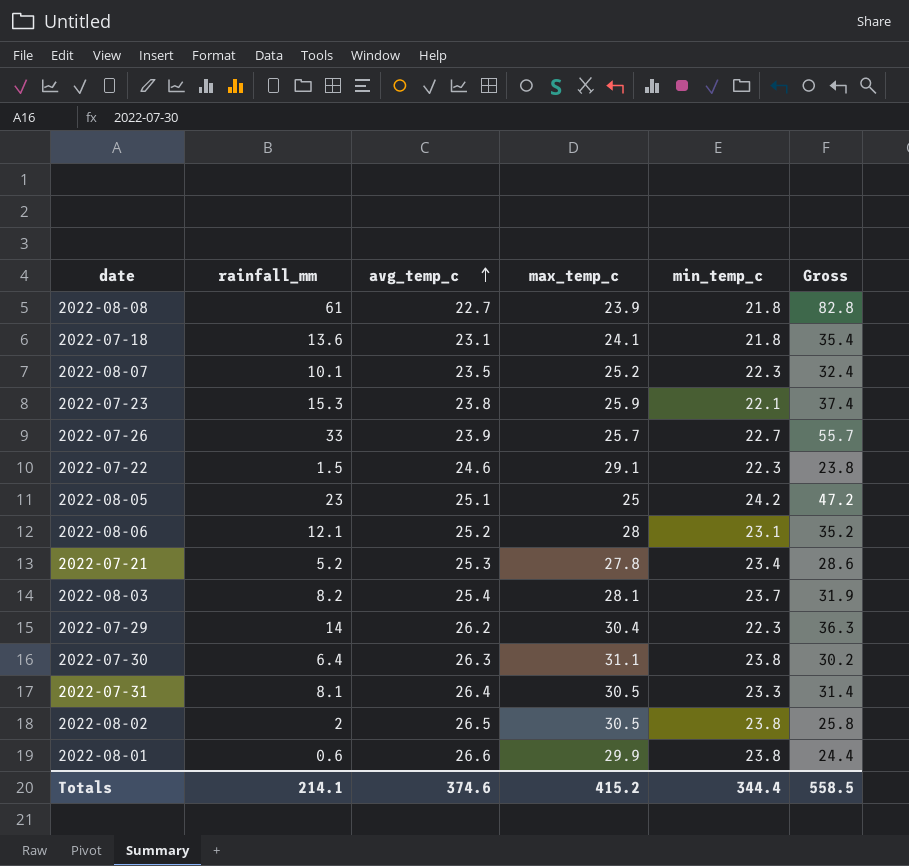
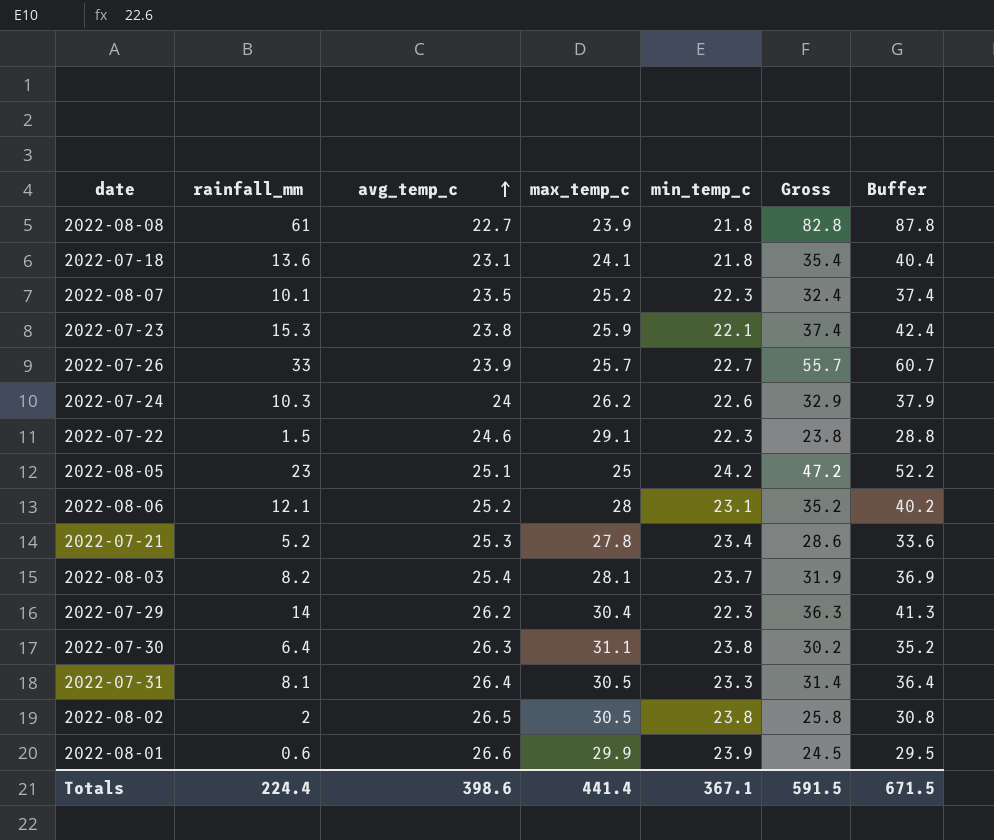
column Buffer | formula: none -> [Gross] + 5
row 2022-07-24: none -> 10.3 | 24 | 26.2 | 22.6 | 32.9 | 37.9
2022-08-01 | min_temp_c: 23.8 -> 23.9
2022-08-01 | Gross: 24.4 -> 24.5
Totals | rainfall_mm: 214.1 -> 224.4
Totals | avg_temp_c: 374.6 -> 398.6
Totals | max_temp_c: 415.2 -> 441.4
Totals | min_temp_c: 344.4 -> 367.1
Totals | Gross: 558.5 -> 591.5

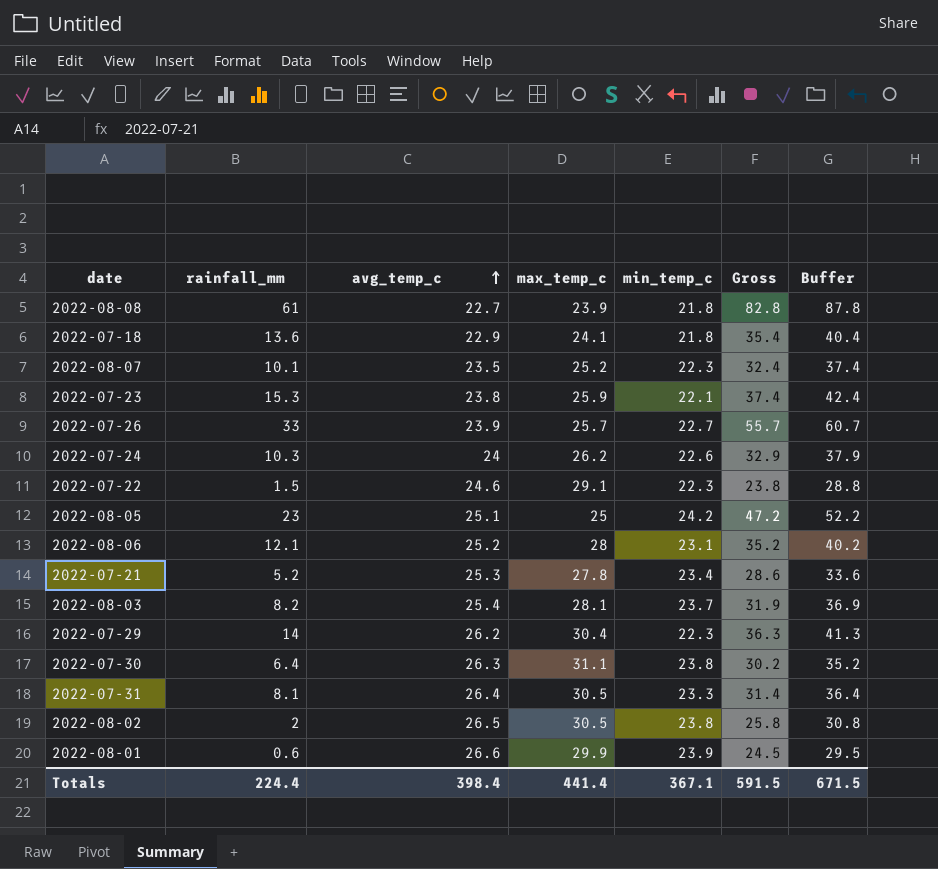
2022-07-18 | avg_temp_c: 23.1 -> 22.9
Totals | avg_temp_c: 398.6 -> 398.4

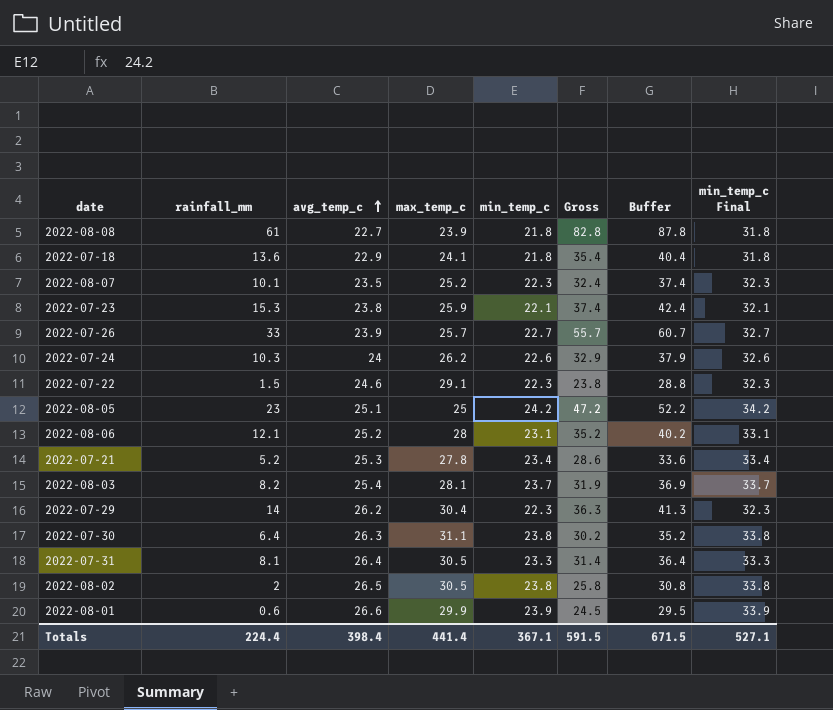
column min_temp_c Final | formula: none -> [min_temp_c] + 10

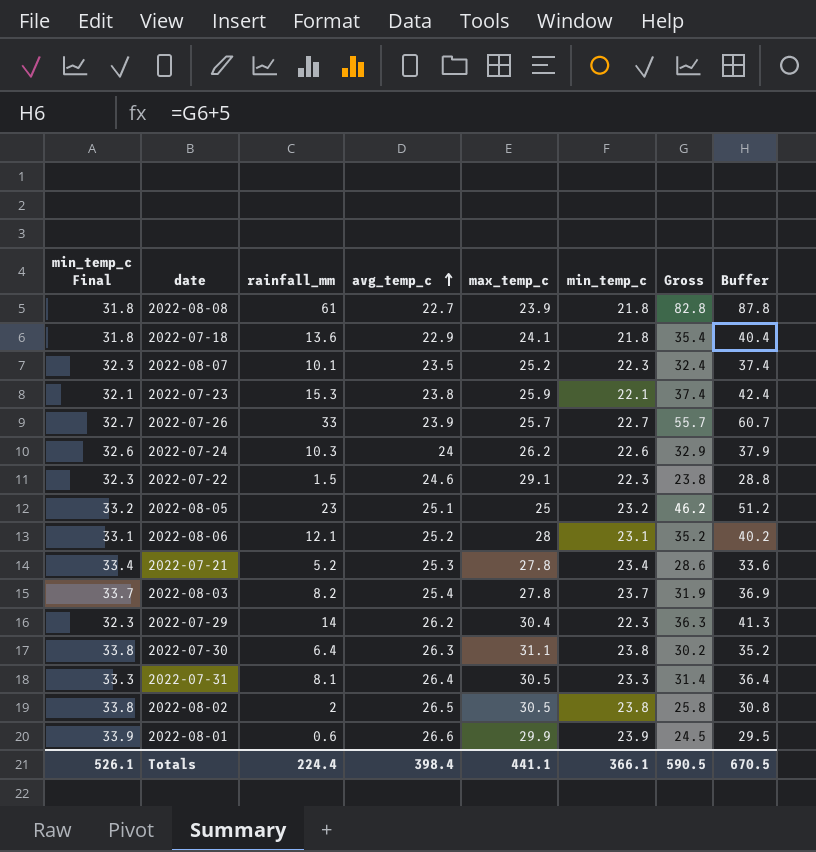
column min_temp_c Final | position: 8 -> 1
2022-08-05 | min_temp_c Final: 34.2 -> 33.2
2022-08-05 | min_temp_c: 24.2 -> 23.2
2022-08-05 | Gross: 47.2 -> 46.2
2022-08-05 | Buffer: 52.2 -> 51.2
2022-08-03 | max_temp_c: 28.1 -> 27.8
Totals | min_temp_c Final: 527.1 -> 526.1
Totals | max_temp_c: 441.4 -> 441.1
Totals | min_temp_c: 367.1 -> 366.1
Totals | Gross: 591.5 -> 590.5
Totals | Buffer: 671.5 -> 670.5

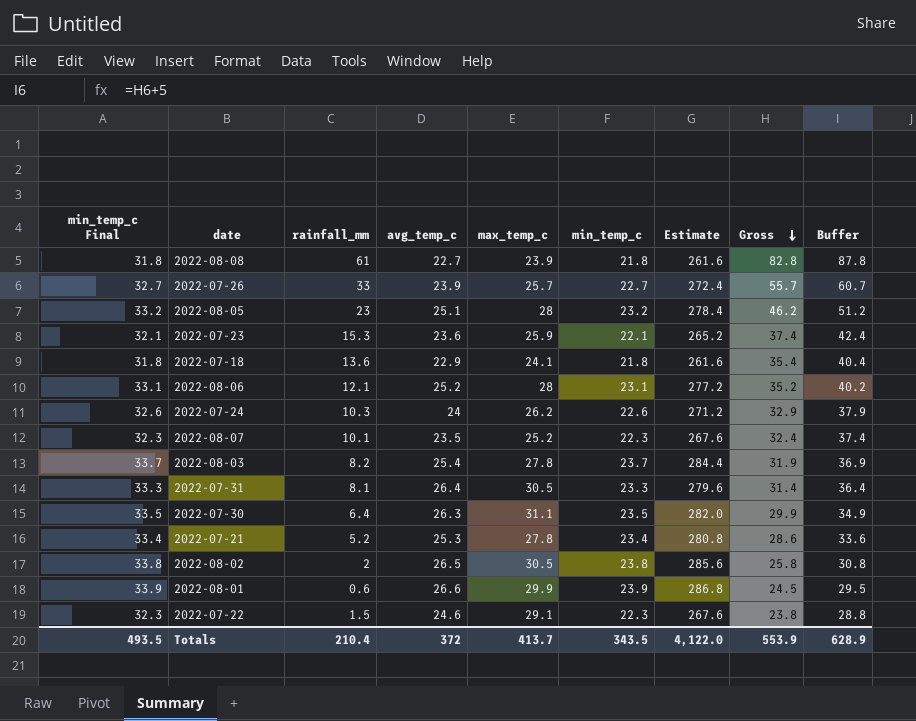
row order: avg_temp_c ascending -> Gross descending
column Estimate | formula: none -> [min_temp_c] * 12
row 2022-07-29: 32.3 | 14 | 26.2 | 30.4 | 22.3 | 36.3 | 41.3 -> none
2022-08-05 | max_temp_c: 25 -> 28
2022-07-23 | avg_temp_c: 23.8 -> 23.6
2022-07-30 | min_temp_c Final: 33.8 -> 33.5
2022-07-30 | min_temp_c: 23.8 -> 23.5
2022-07-30 | Gross: 30.2 -> 29.9
2022-07-30 | Buffer: 35.2 -> 34.9
Totals | min_temp_c Final: 526.1 -> 493.5
Totals | rainfall_mm: 224.4 -> 210.4
Totals | avg_temp_c: 398.4 -> 372
Totals | max_temp_c: 441.1 -> 413.7
Totals | min_temp_c: 366.1 -> 343.5
Totals | Gross: 590.5 -> 553.9
Totals | Buffer: 670.5 -> 628.9

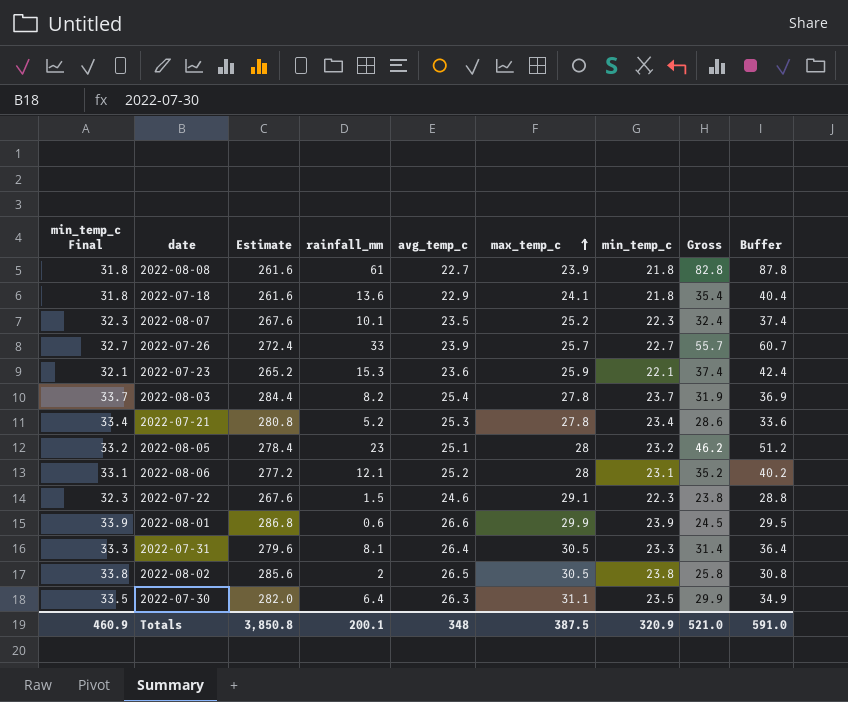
row order: Gross descending -> max_temp_c ascending
column Estimate | position: 7 -> 3
row 2022-07-24: 32.6 | 10.3 | 24 | 26.2 | 22.6 | 271.2 | 32.9 | 37.9 -> none
Totals | min_temp_c Final: 493.5 -> 460.9
Totals | Estimate: 4,122.0 -> 3,850.8
Totals | rainfall_mm: 210.4 -> 200.1
Totals | avg_temp_c: 372 -> 348
Totals | max_temp_c: 413.7 -> 387.5
Totals | min_temp_c: 343.5 -> 320.9
Totals | Gross: 553.9 -> 521.0
Totals | Buffer: 628.9 -> 591.0

